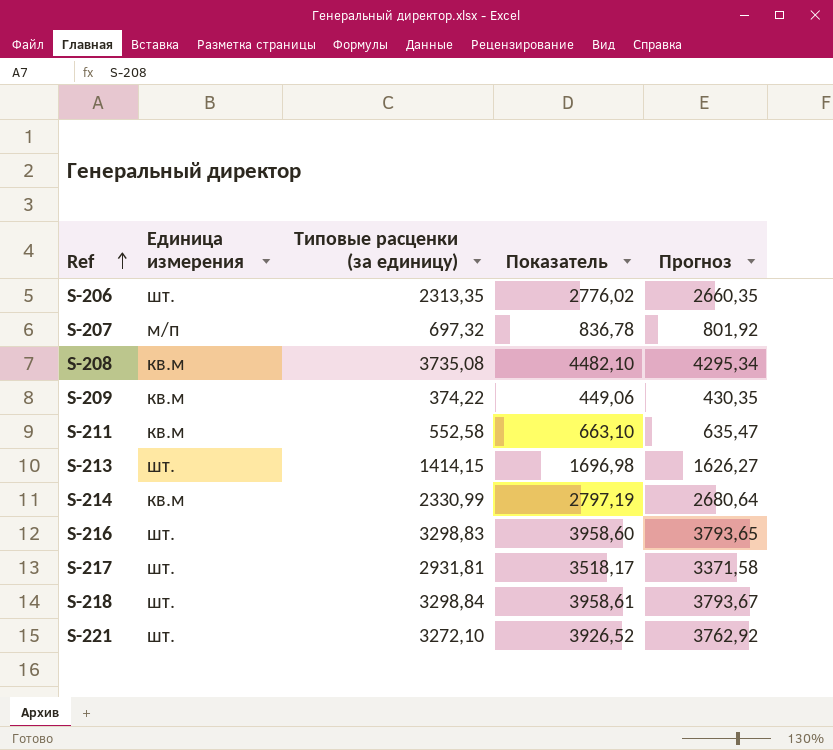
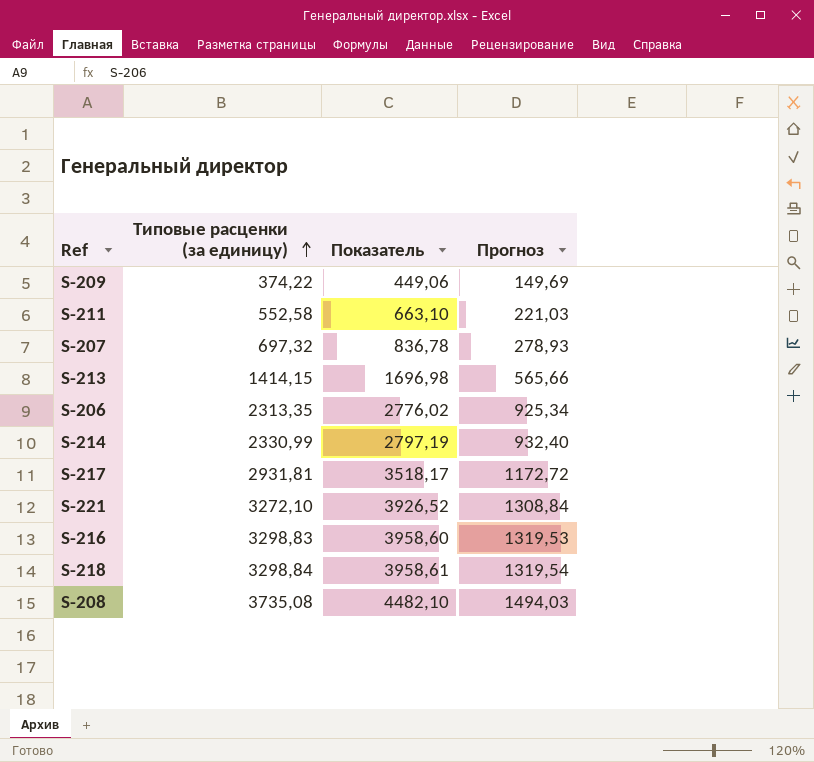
row order: Ref ascending -> Типовые расценки (за единицу) ascending
column Единица измерения | position: 2 -> none
column Прогноз | formula: [Типовые расценки (за единицу)] * 1,15 -> [Типовые расценки (за единицу)] * 0,4

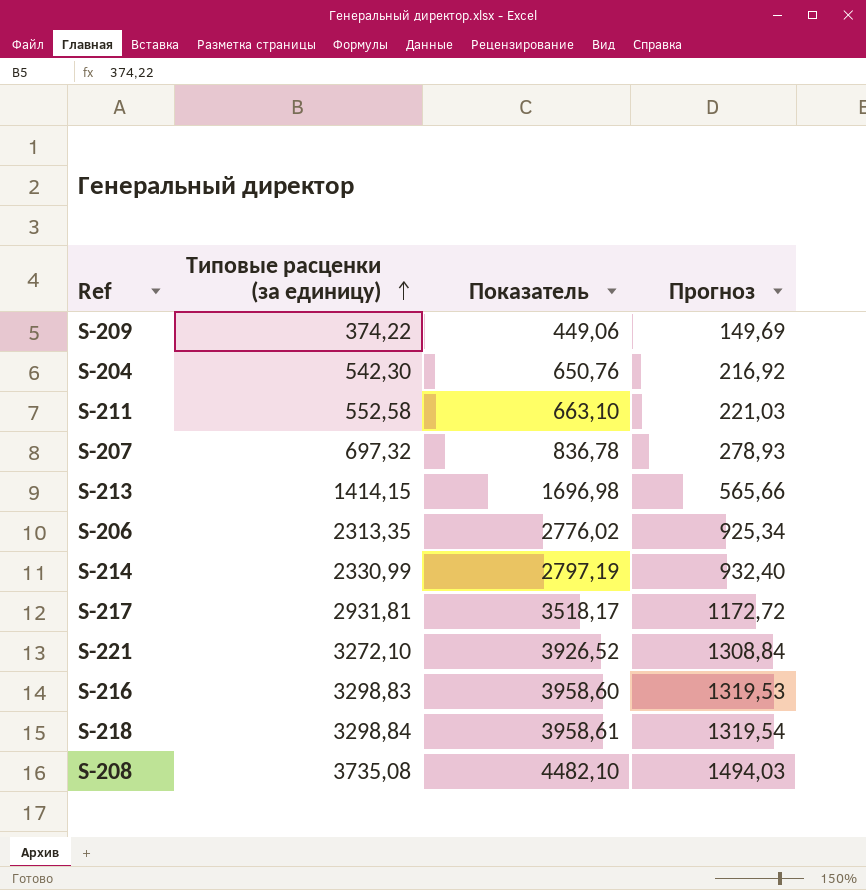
row S-204: none -> 542,30 | 650,76 | 216,92

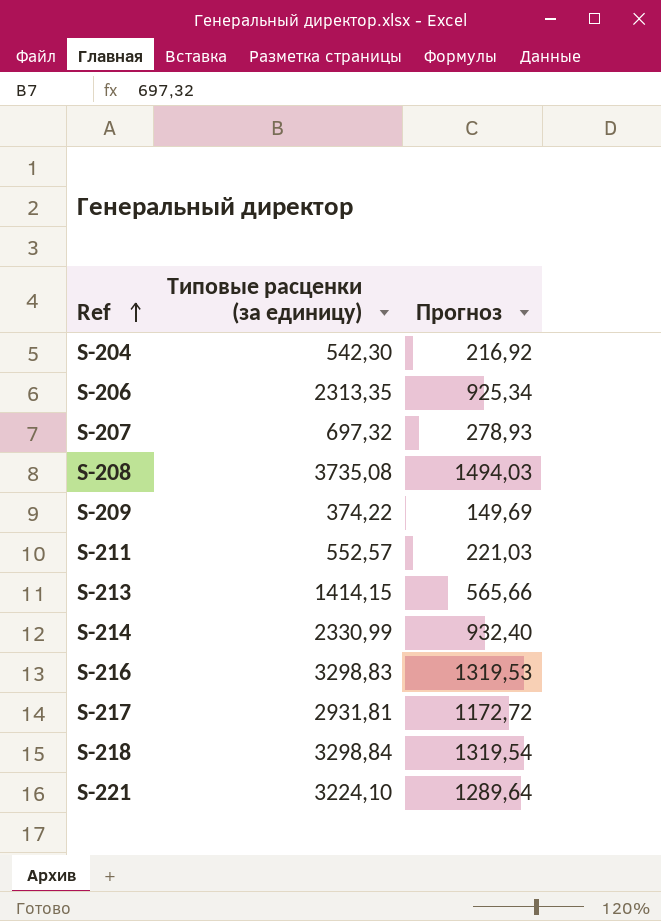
row order: Типовые расценки (за единицу) ascending -> Ref ascending
column Показатель | formula: [Типовые расценки (за единицу)] * 1,2 -> none
S-211 | Типовые расценки (за единицу): 552,58 -> 552,57
S-221 | Типовые расценки (за единицу): 3272,10 -> 3224,10
S-221 | Прогноз: 1308,84 -> 1289,64

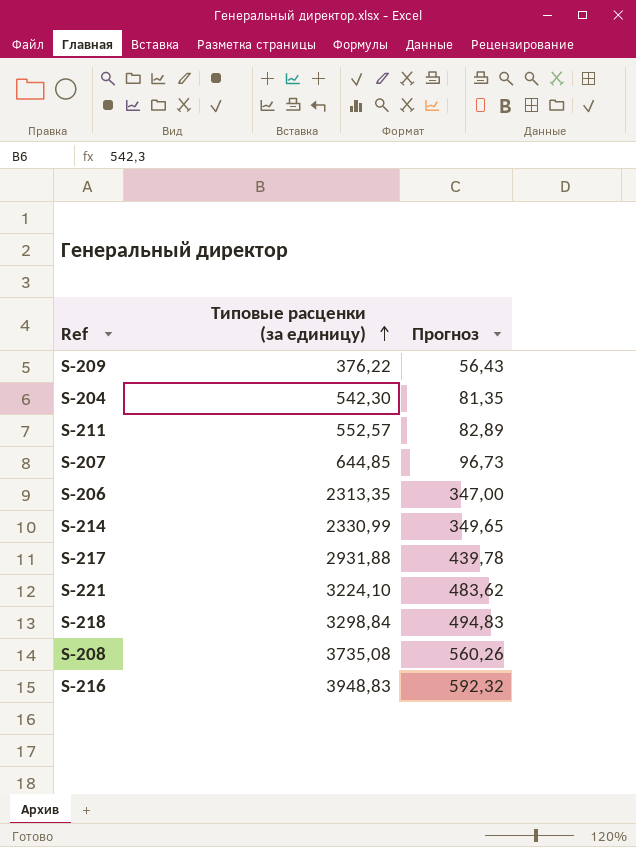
row order: Ref ascending -> Типовые расценки (за единицу) ascending
column Прогноз | formula: [Типовые расценки (за единицу)] * 0,4 -> [Типовые расценки (за единицу)] * 0,15
row S-213: 1414,15 | 565,66 -> none
S-209 | Типовые расценки (за единицу): 374,22 -> 376,22
S-207 | Типовые расценки (за единицу): 697,32 -> 644,85
S-217 | Типовые расценки (за единицу): 2931,81 -> 2931,88
S-216 | Типовые расценки (за единицу): 3298,83 -> 3948,83

